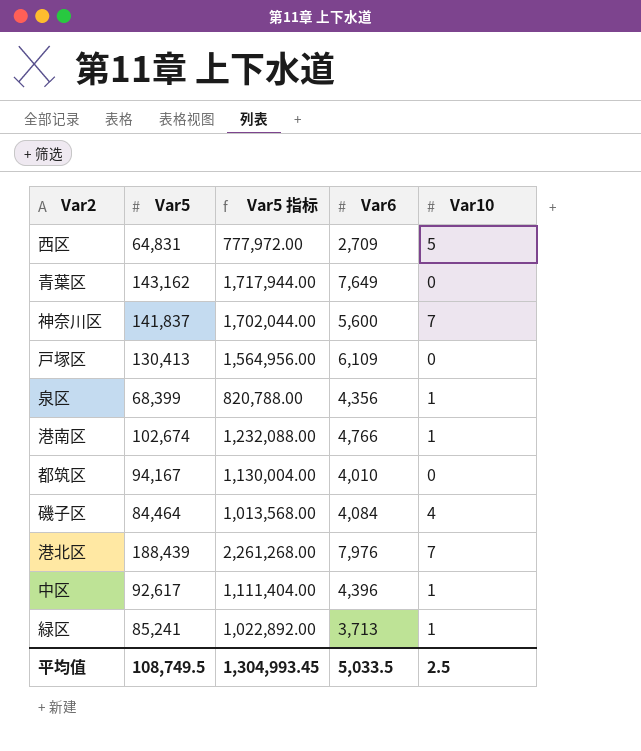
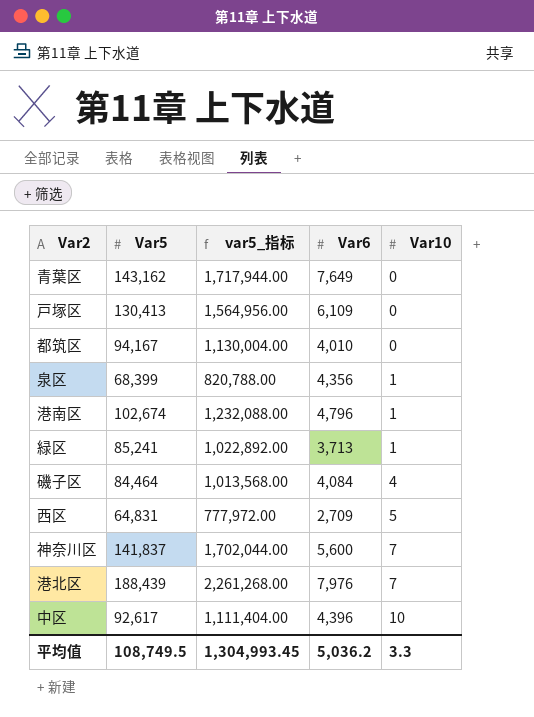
row order: none -> Var10 ascending
column name: Var5 指标 -> var5_指标
港南区 | Var6: 4,766 -> 4,796
中区 | Var10: 1 -> 10
平均值 | Var6: 5,033.5 -> 5,036.2
平均值 | Var10: 2.5 -> 3.3

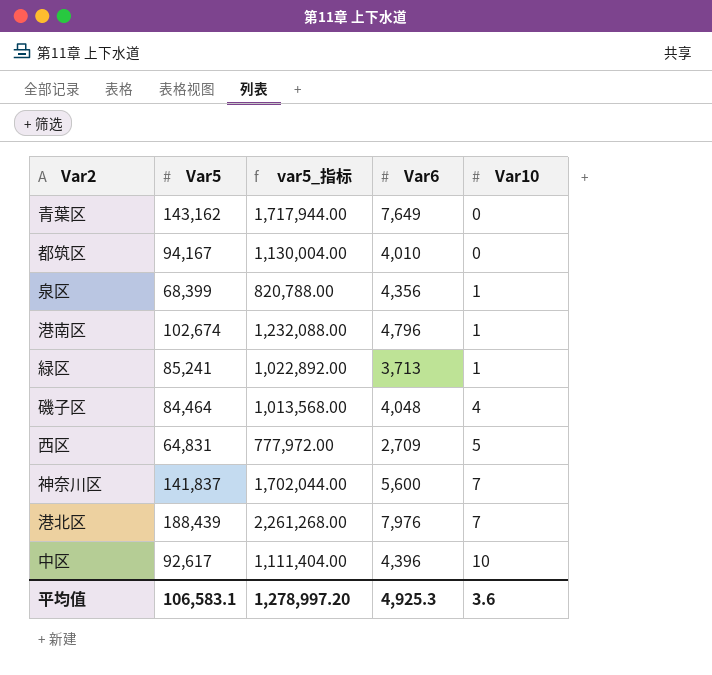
row 戸塚区: 130,413 | 1,564,956.00 | 6,109 | 0 -> none
磯子区 | Var6: 4,084 -> 4,048
平均值 | Var5: 108,749.5 -> 106,583.1
平均值 | var5_指标: 1,304,993.45 -> 1,278,997.20
平均值 | Var6: 5,036.2 -> 4,925.3
平均值 | Var10: 3.3 -> 3.6

